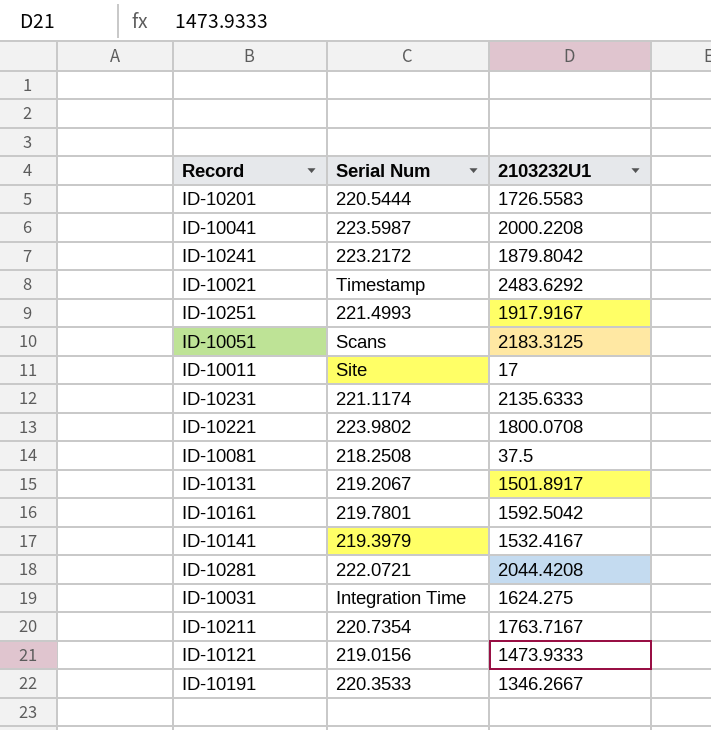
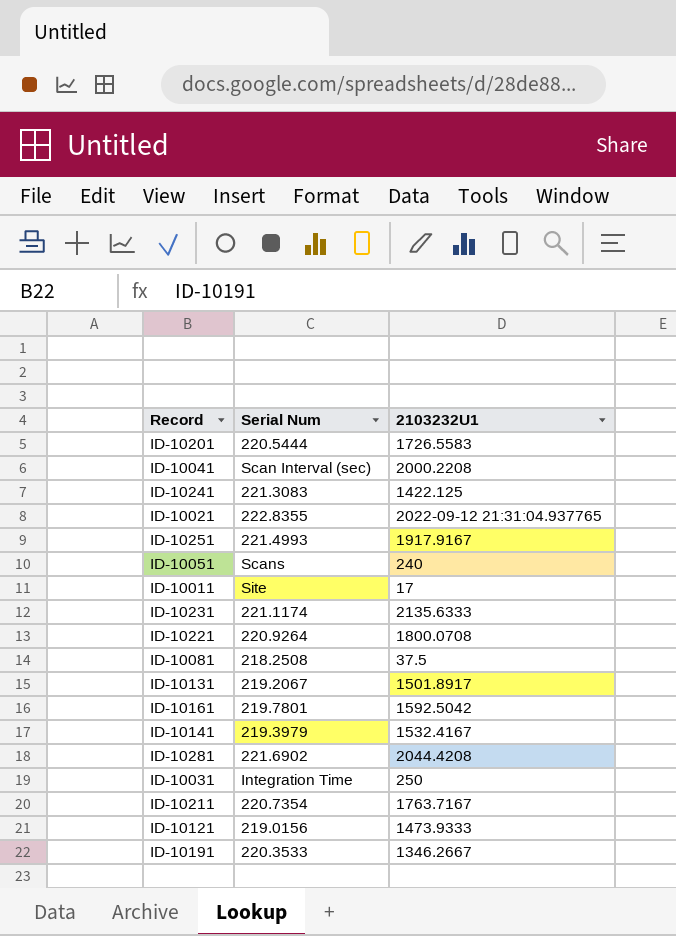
ID-10041 | Serial Num: 223.5987 -> Scan Interval (sec)
ID-10241 | Serial Num: 223.2172 -> 221.3083
ID-10241 | 2103232U1: 1879.8042 -> 1422.125
ID-10021 | Serial Num: Timestamp -> 222.8355
ID-10021 | 2103232U1: 2483.6292 -> 2022-09-12 21:31:04.937765
ID-10051 | 2103232U1: 2183.3125 -> 240
ID-10221 | Serial Num: 223.9802 -> 220.9264
ID-10281 | Serial Num: 222.0721 -> 221.6902
ID-10031 | 2103232U1: 1624.275 -> 250

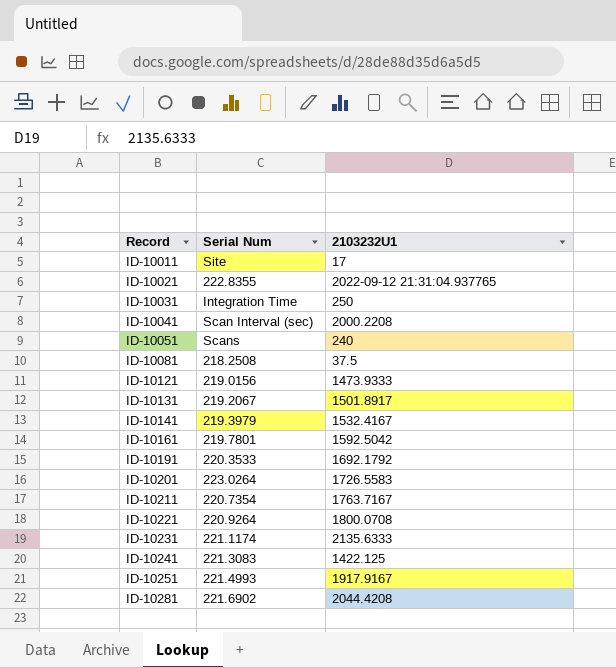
row order: none -> Record ascending
ID-10191 | 2103232U1: 1346.2667 -> 1692.1792
ID-10201 | Serial Num: 220.5444 -> 223.0264

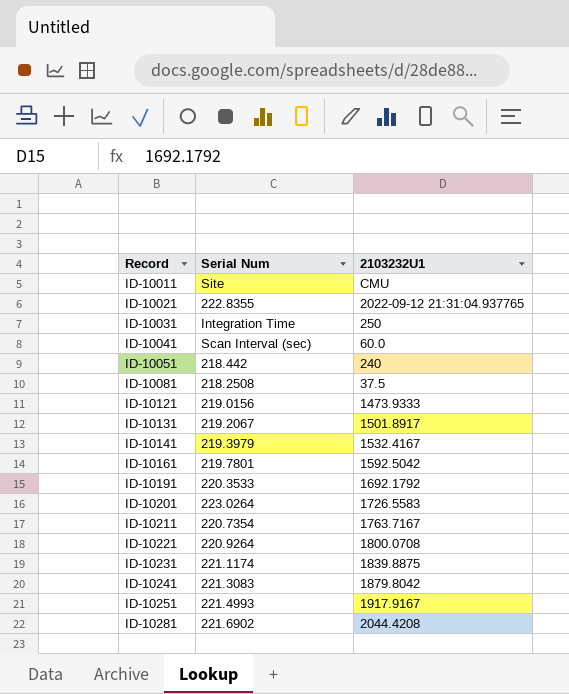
ID-10011 | 2103232U1: 17 -> CMU
ID-10041 | 2103232U1: 2000.2208 -> 60.0
ID-10051 | Serial Num: Scans -> 218.442
ID-10231 | 2103232U1: 2135.6333 -> 1839.8875
ID-10241 | 2103232U1: 1422.125 -> 1879.8042

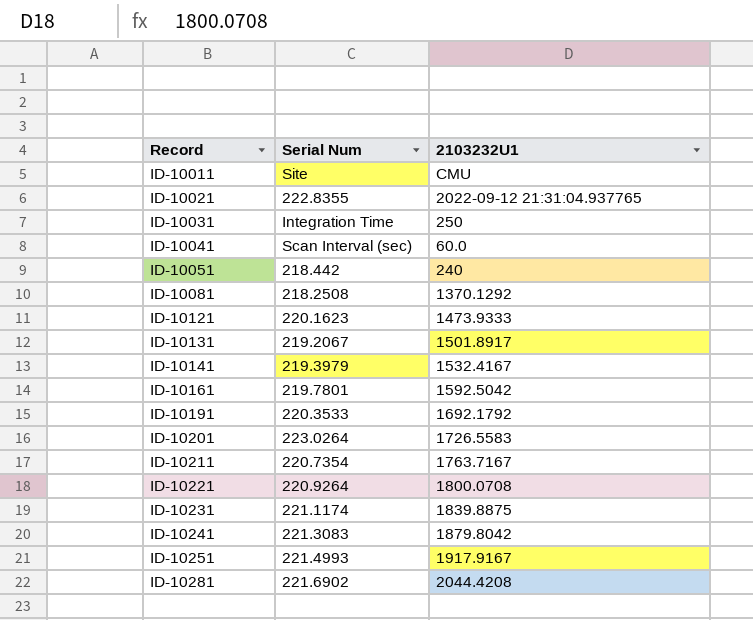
ID-10081 | 2103232U1: 37.5 -> 1370.1292
ID-10121 | Serial Num: 219.0156 -> 220.1623

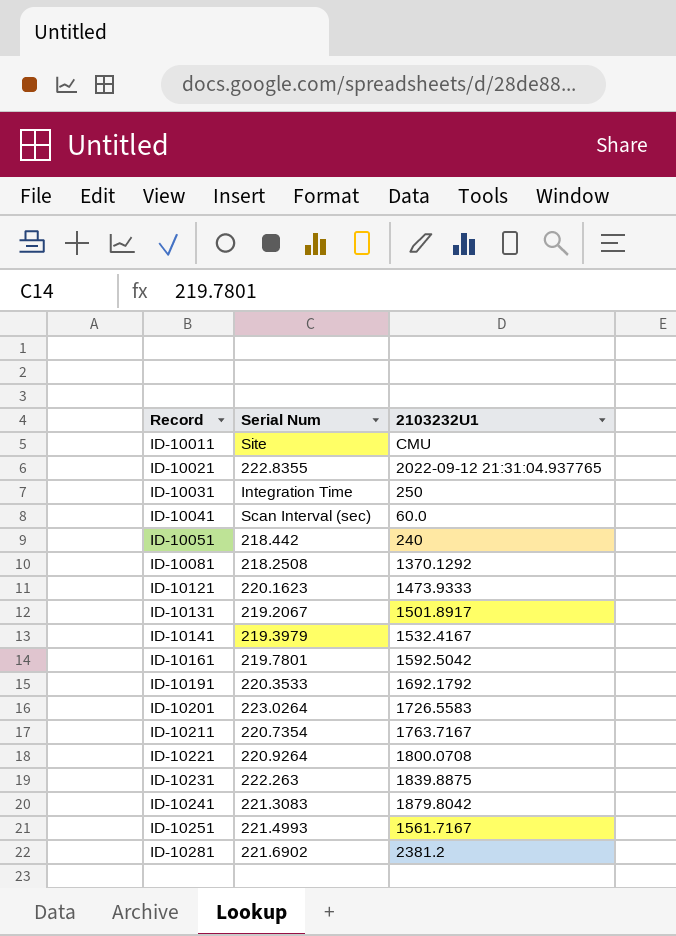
ID-10231 | Serial Num: 221.1174 -> 222.263
ID-10251 | 2103232U1: 1917.9167 -> 1561.7167
ID-10281 | 2103232U1: 2044.4208 -> 2381.2

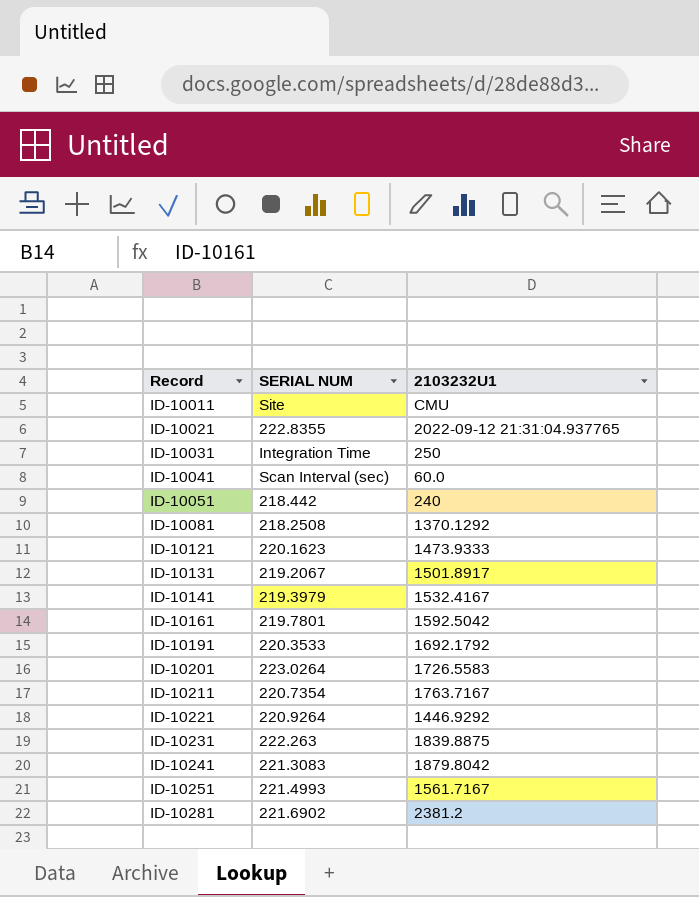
column name: Serial Num -> SERIAL NUM
ID-10221 | 2103232U1: 1800.0708 -> 1446.9292

